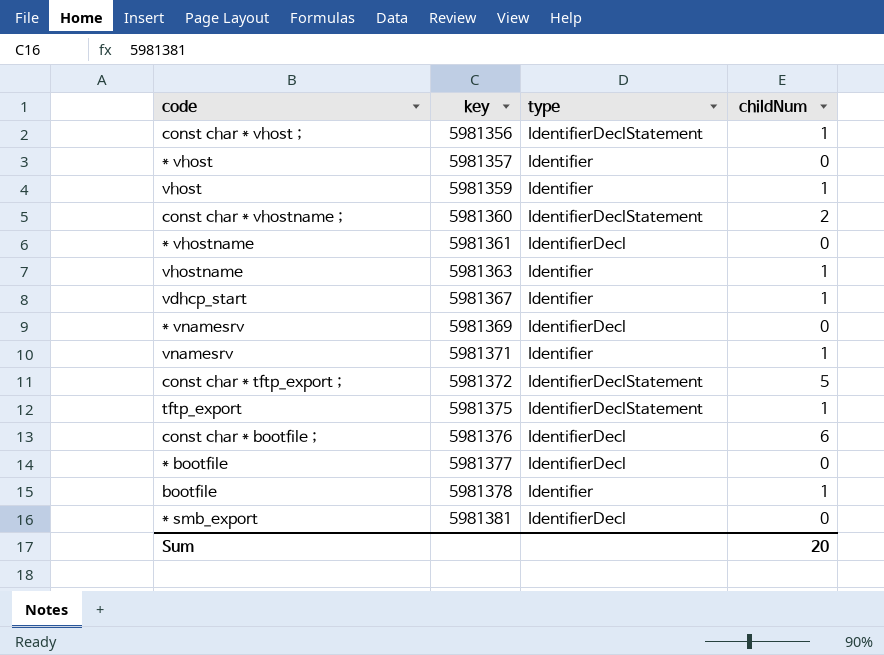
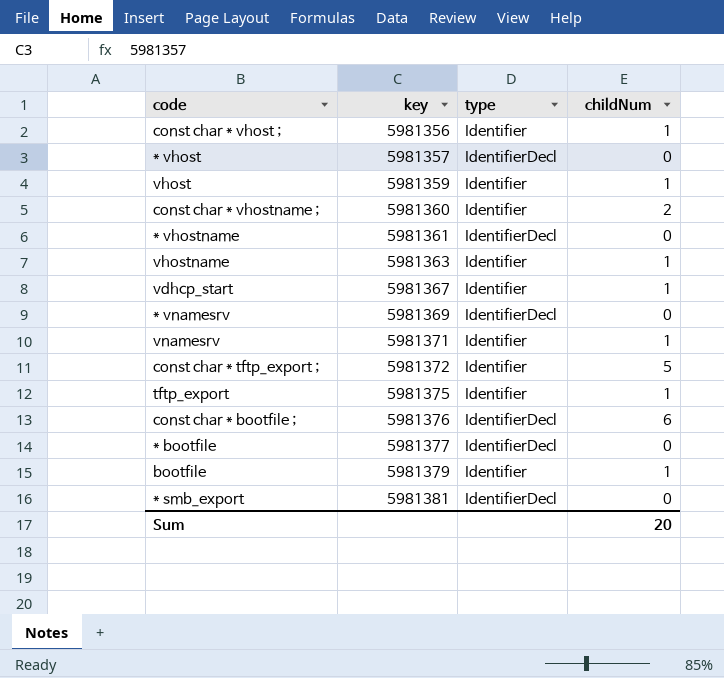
const char * vhost ; | type: IdentifierDeclStatement -> Identifier
* vhost | type: Identifier -> IdentifierDecl
const char * vhostname ; | type: IdentifierDeclStatement -> Identifier
const char * tftp_export ; | type: IdentifierDeclStatement -> Identifier
tftp_export | type: IdentifierDeclStatement -> Identifier
bootfile | key: 5981378 -> 5981379

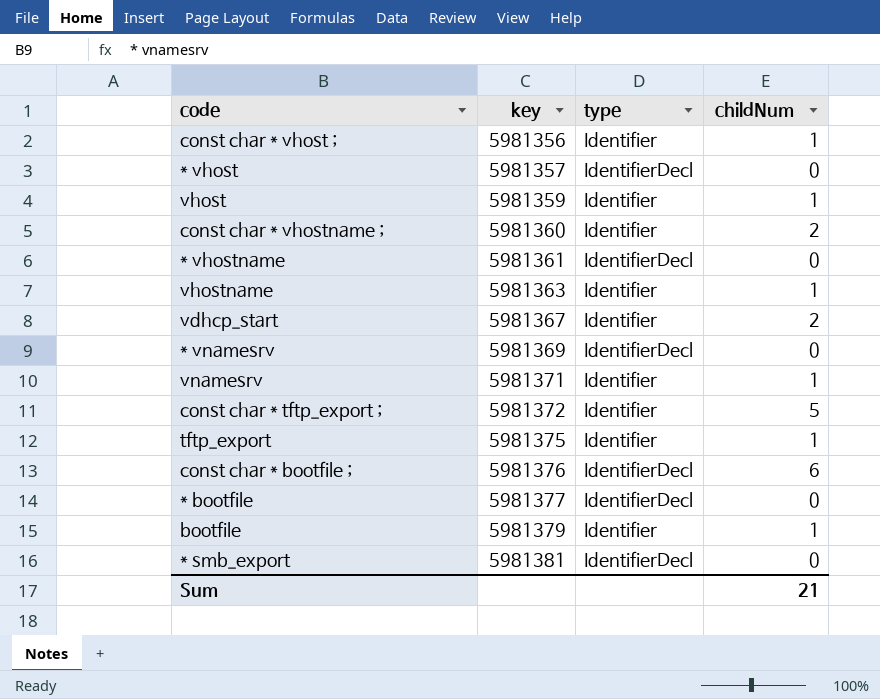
vdhcp_start | childNum: 1 -> 2
Sum | childNum: 20 -> 21

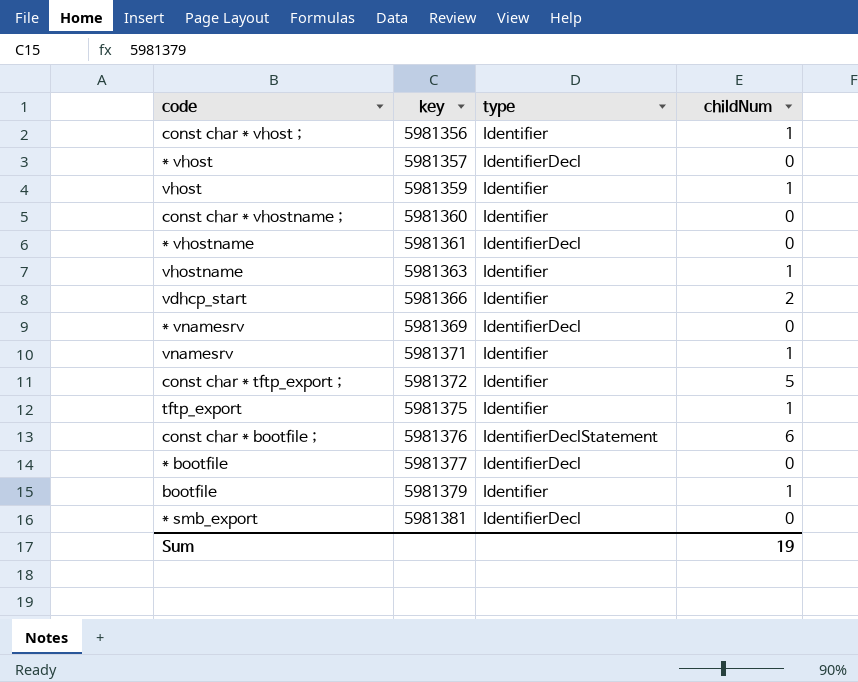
const char * vhostname ; | childNum: 2 -> 0
vdhcp_start | key: 5981367 -> 5981366
const char * bootfile ; | type: IdentifierDecl -> IdentifierDeclStatement
Sum | childNum: 21 -> 19

